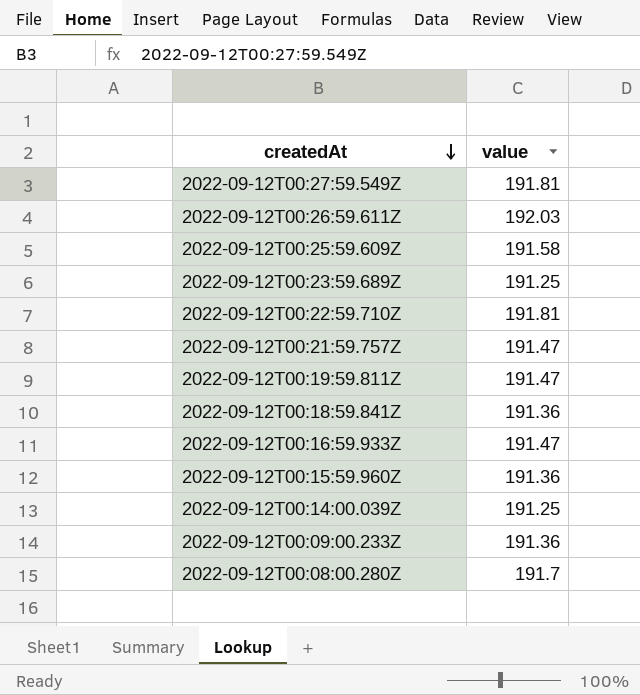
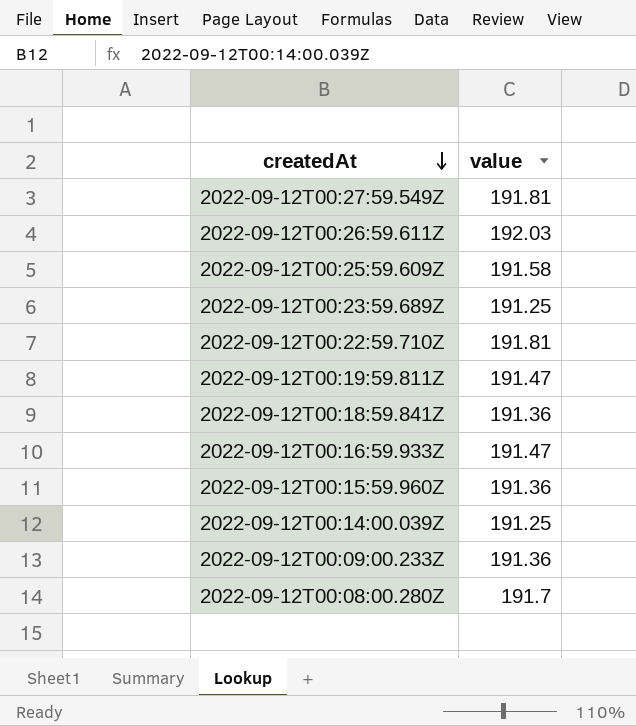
row 2022-09-12T00:21:59.757Z: 191.47 -> none

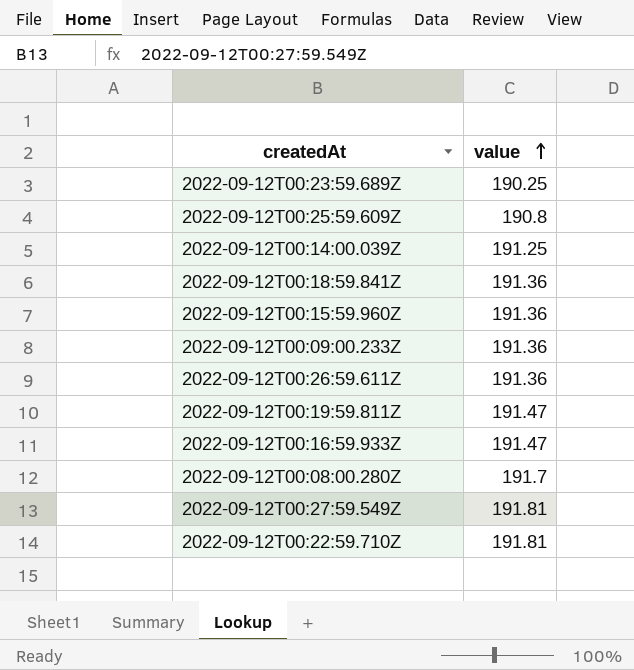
row order: createdAt descending -> value ascending
2022-09-12T00:23:59.689Z | value: 191.25 -> 190.25
2022-09-12T00:25:59.609Z | value: 191.58 -> 190.8
2022-09-12T00:26:59.611Z | value: 192.03 -> 191.36

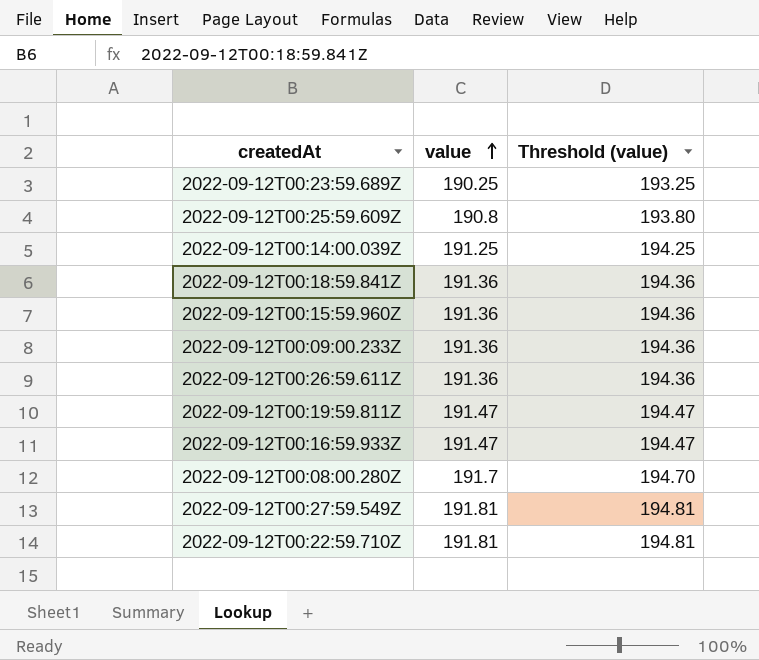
column Threshold (value) | formula: none -> [value] + 3

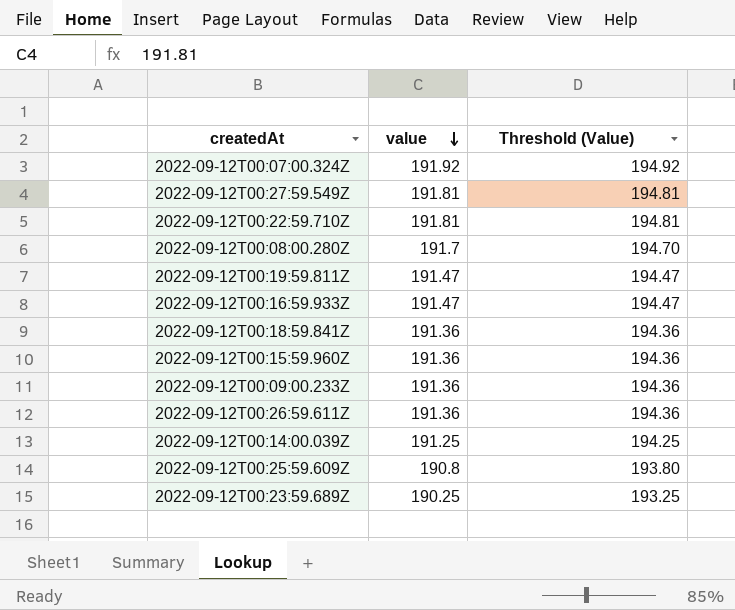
row order: value ascending -> value descending
column name: Threshold (value) -> Threshold (Value)
row 2022-09-12T00:07:00.324Z: none -> 191.92 | 194.92

